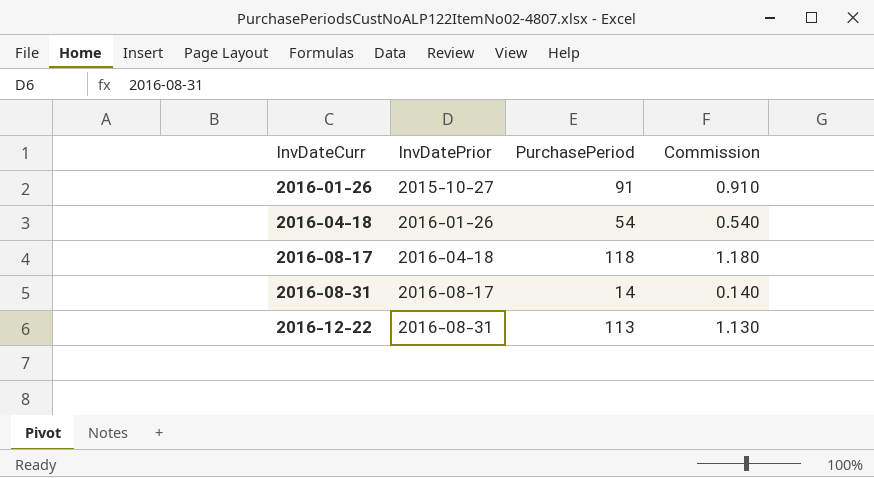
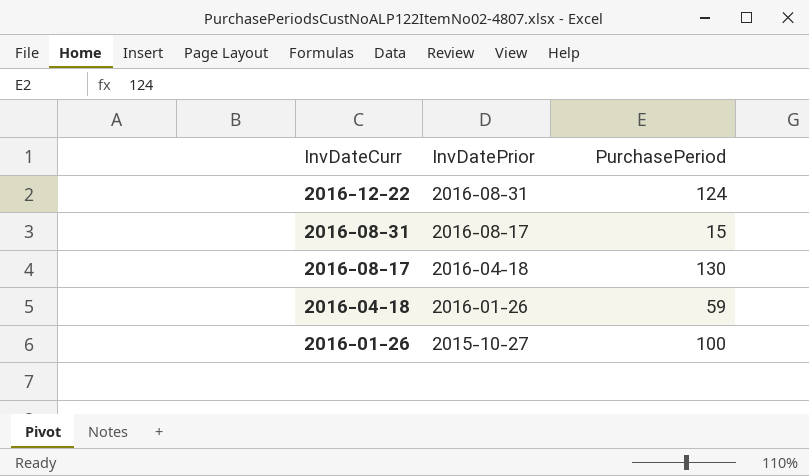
row order: InvDateCurr ascending -> InvDateCurr descending
column Commission | formula: [PurchasePeriod] * 0.01 -> none
2016-12-22 | PurchasePeriod: 113 -> 124
2016-08-31 | PurchasePeriod: 14 -> 15
2016-08-17 | PurchasePeriod: 118 -> 130
2016-04-18 | PurchasePeriod: 54 -> 59
2016-01-26 | PurchasePeriod: 91 -> 100

